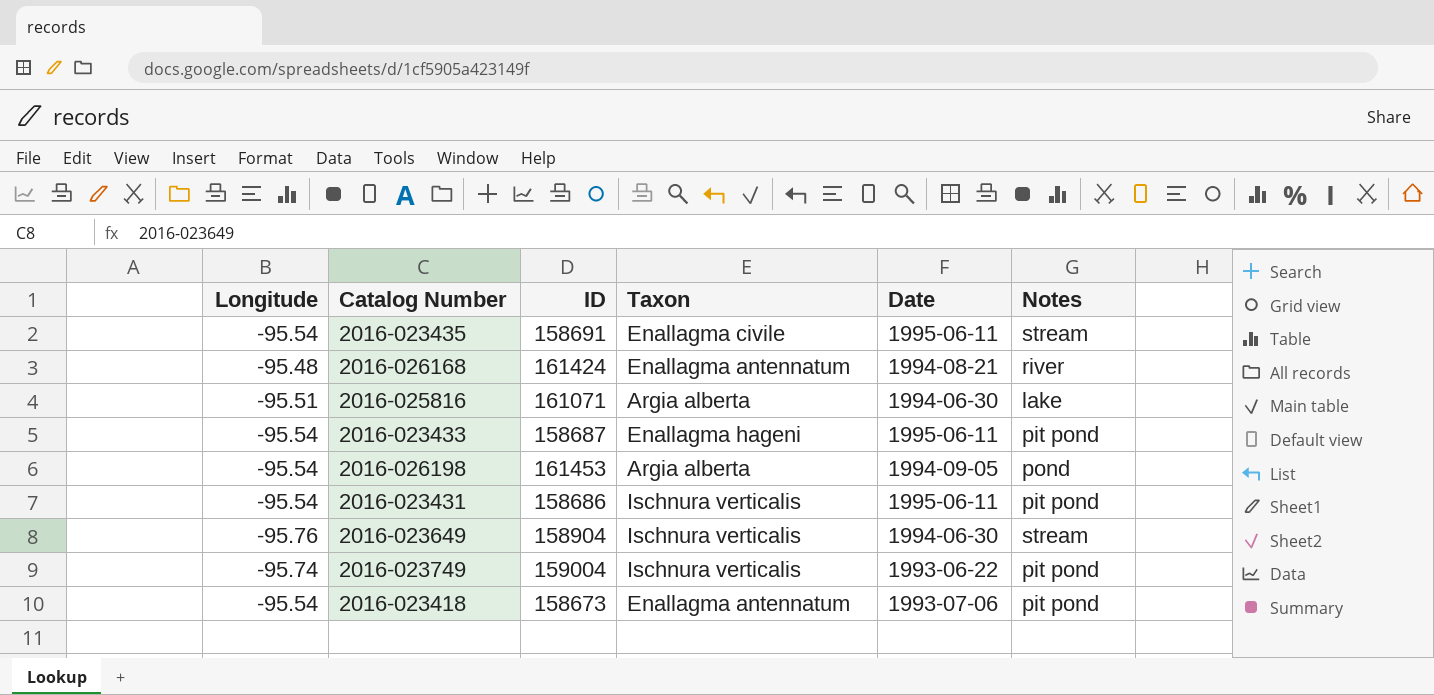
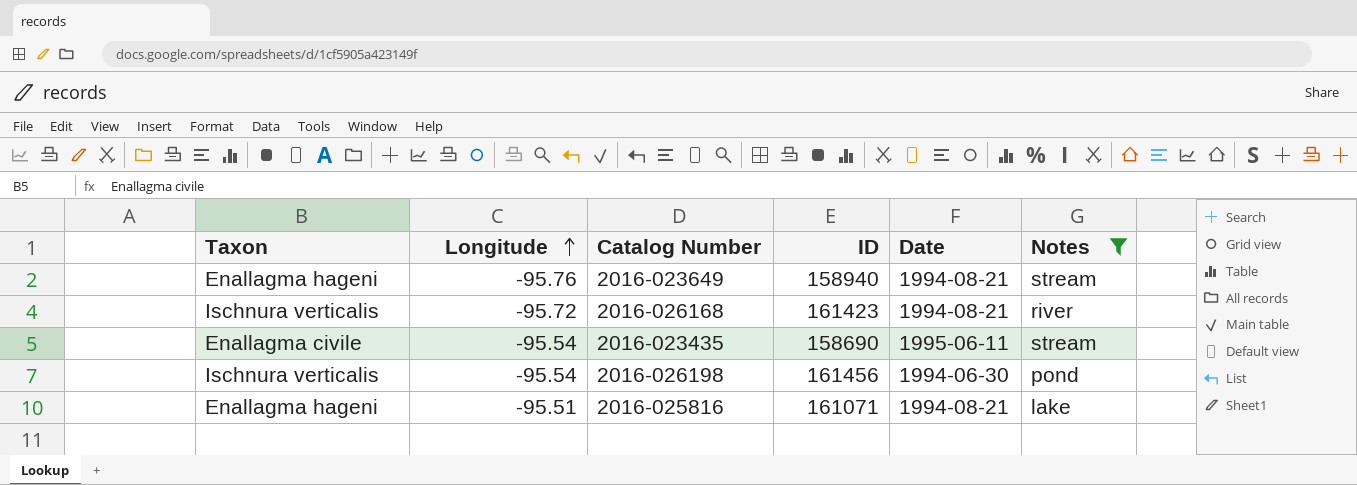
filter: none -> Notes != pit pond
row order: none -> Longitude ascending
column Taxon | position: 4 -> 1
2016-023649 | Taxon: Ischnura verticalis -> Enallagma hageni
2016-023649 | ID: 158904 -> 158940
2016-023649 | Date: 1994-06-30 -> 1994-08-21
2016-026168 | Taxon: Enallagma antennatum -> Ischnura verticalis
2016-026168 | Longitude: -95.48 -> -95.72
2016-026168 | ID: 161424 -> 161423
2016-023435 | ID: 158691 -> 158690
2016-026198 | Taxon: Argia alberta -> Ischnura verticalis
2016-026198 | ID: 161453 -> 161456
2016-026198 | Date: 1994-09-05 -> 1994-06-30
2016-025816 | Taxon: Argia alberta -> Enallagma hageni
2016-025816 | Date: 1994-06-30 -> 1994-08-21

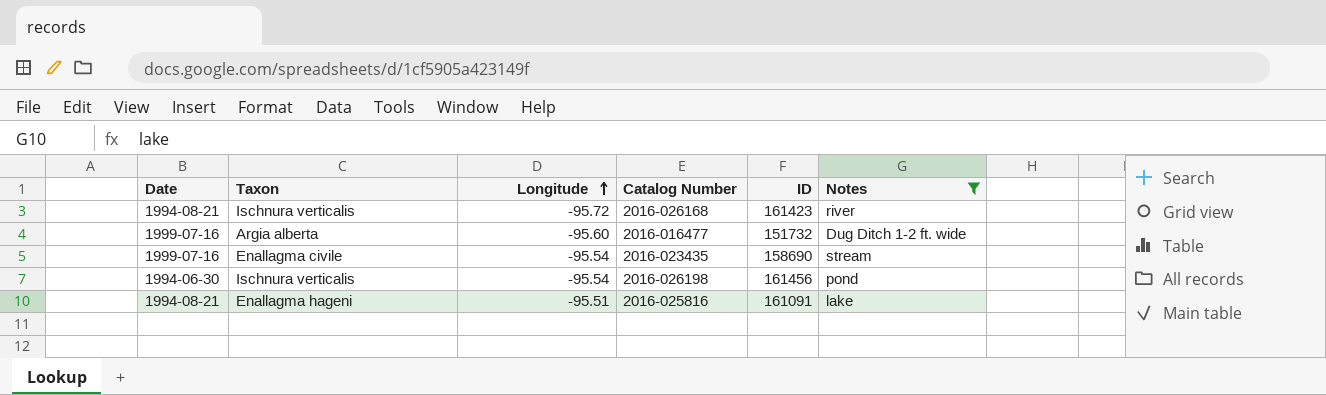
column Date | position: 5 -> 1
row 2016-023649: Enallagma hageni | -95.76 | 158940 | 1994-08-21 | stream -> none
row 2016-016477: none -> 1999-07-16 | Argia alberta | -95.60 | 151732 | Dug Ditch 1-2 ft. wide
2016-023435 | Date: 1995-06-11 -> 1999-07-16
2016-025816 | ID: 161071 -> 161091

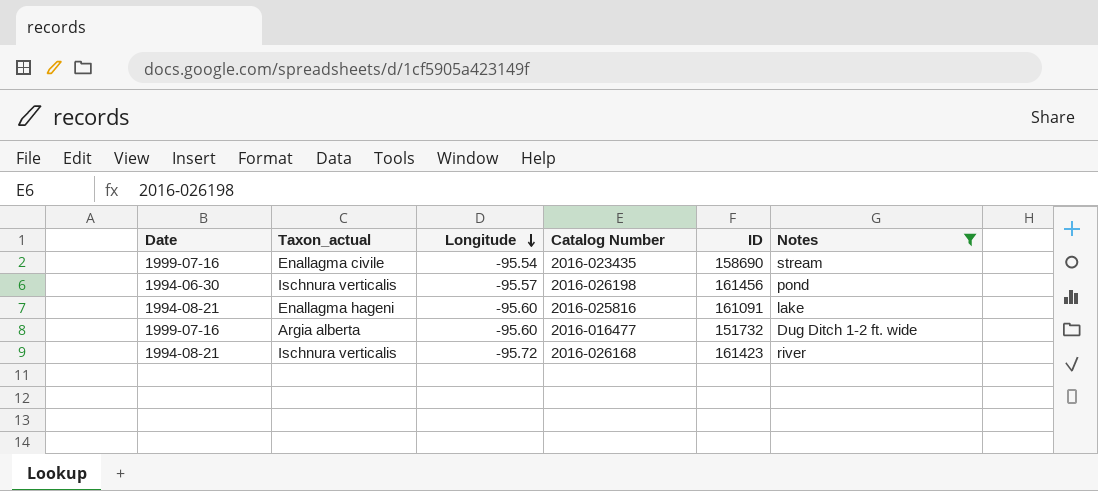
row order: Longitude ascending -> Longitude descending
column name: Taxon -> Taxon_actual
2016-026198 | Longitude: -95.54 -> -95.57
2016-025816 | Longitude: -95.51 -> -95.60

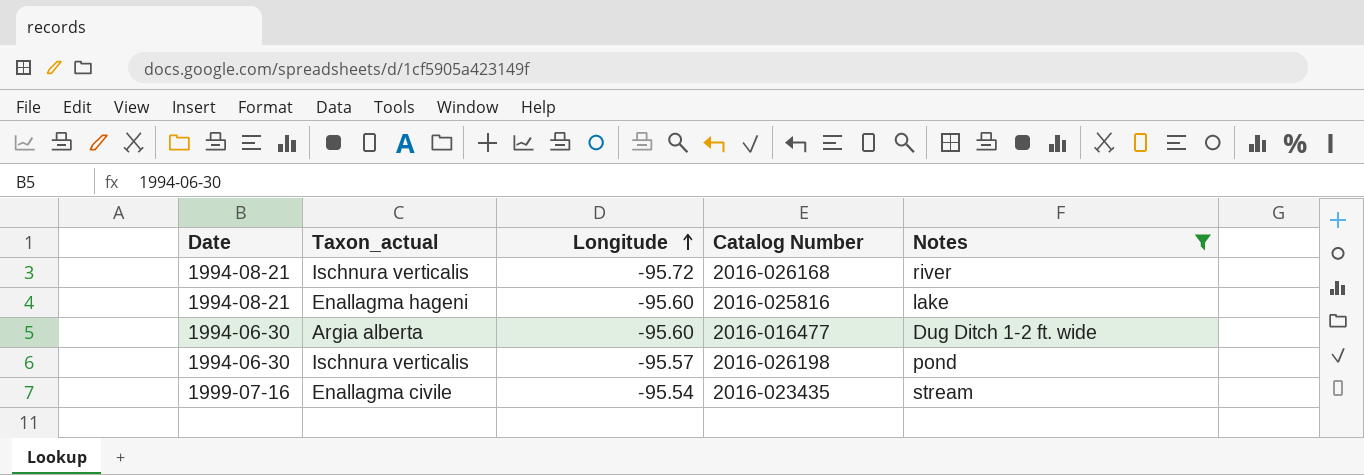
row order: Longitude descending -> Longitude ascending
column ID | position: 5 -> none
2016-016477 | Date: 1999-07-16 -> 1994-06-30

